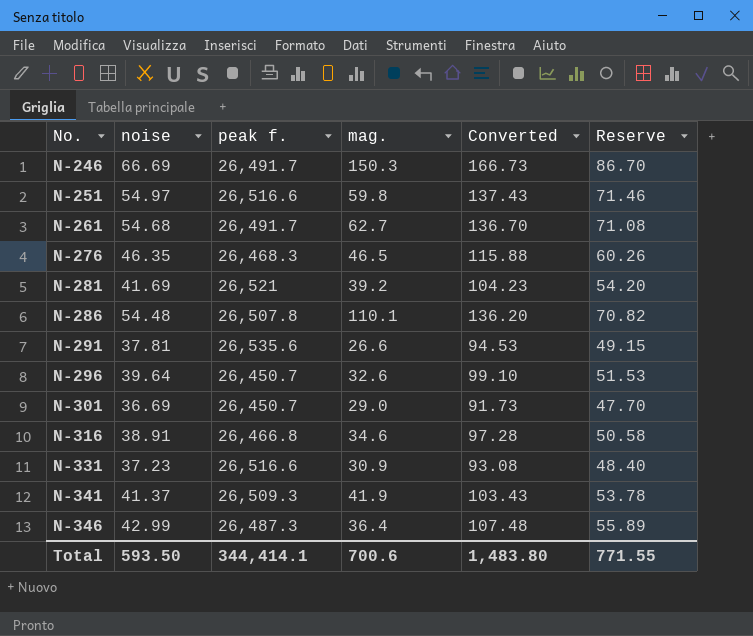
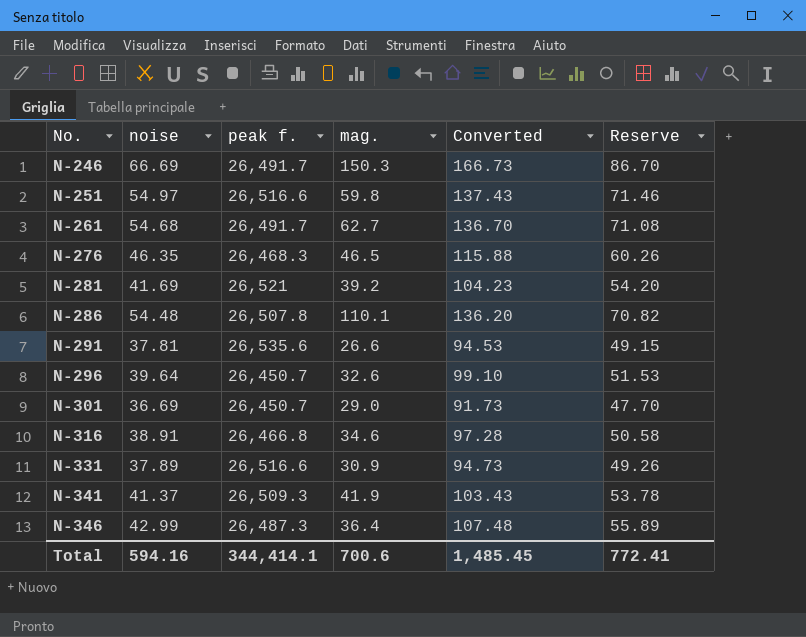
N-331 | noise: 37.23 -> 37.89
N-331 | Converted: 93.08 -> 94.73
N-331 | Reserve: 48.40 -> 49.26
Total | noise: 593.50 -> 594.16
Total | Converted: 1,483.80 -> 1,485.45
Total | Reserve: 771.55 -> 772.41

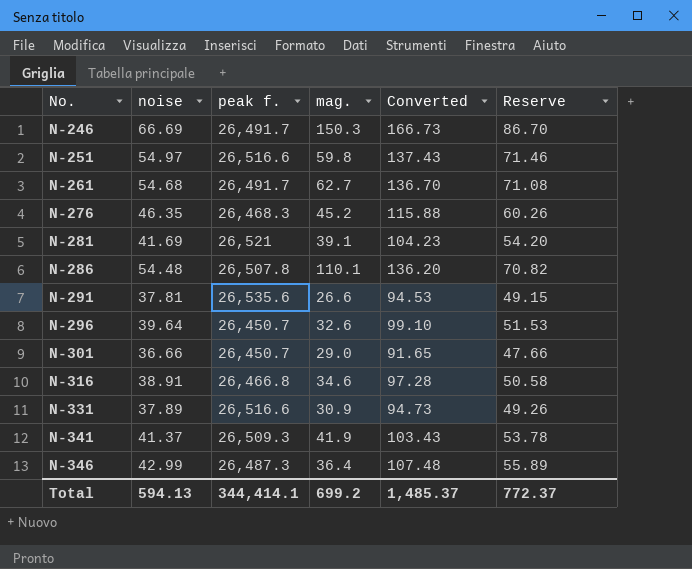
N-276 | mag.: 46.5 -> 45.2
N-281 | mag.: 39.2 -> 39.1
N-301 | noise: 36.69 -> 36.66
N-301 | Converted: 91.73 -> 91.65
N-301 | Reserve: 47.70 -> 47.66
Total | noise: 594.16 -> 594.13
Total | mag.: 700.6 -> 699.2
Total | Converted: 1,485.45 -> 1,485.37
Total | Reserve: 772.41 -> 772.37

